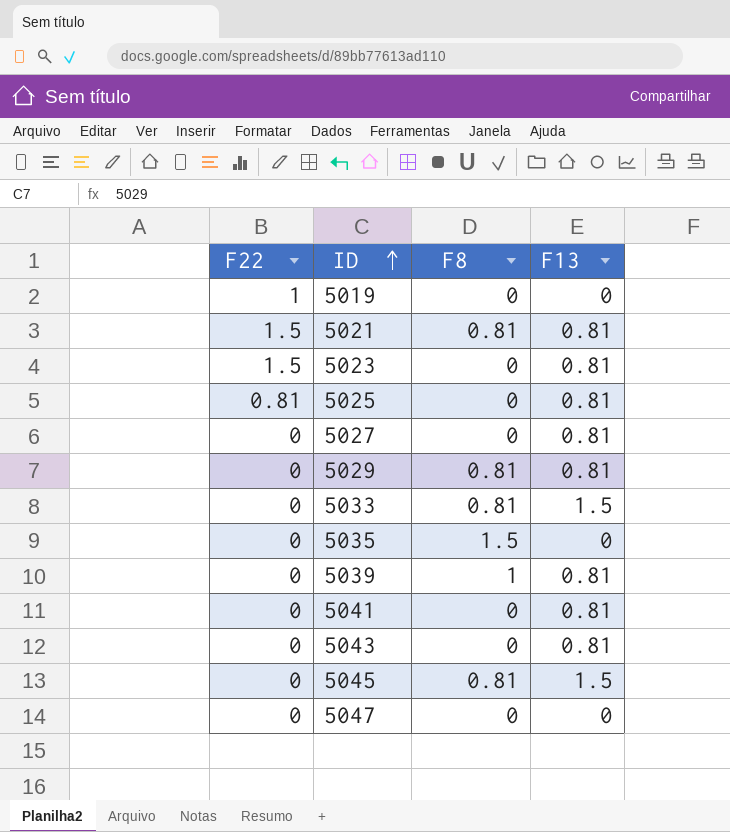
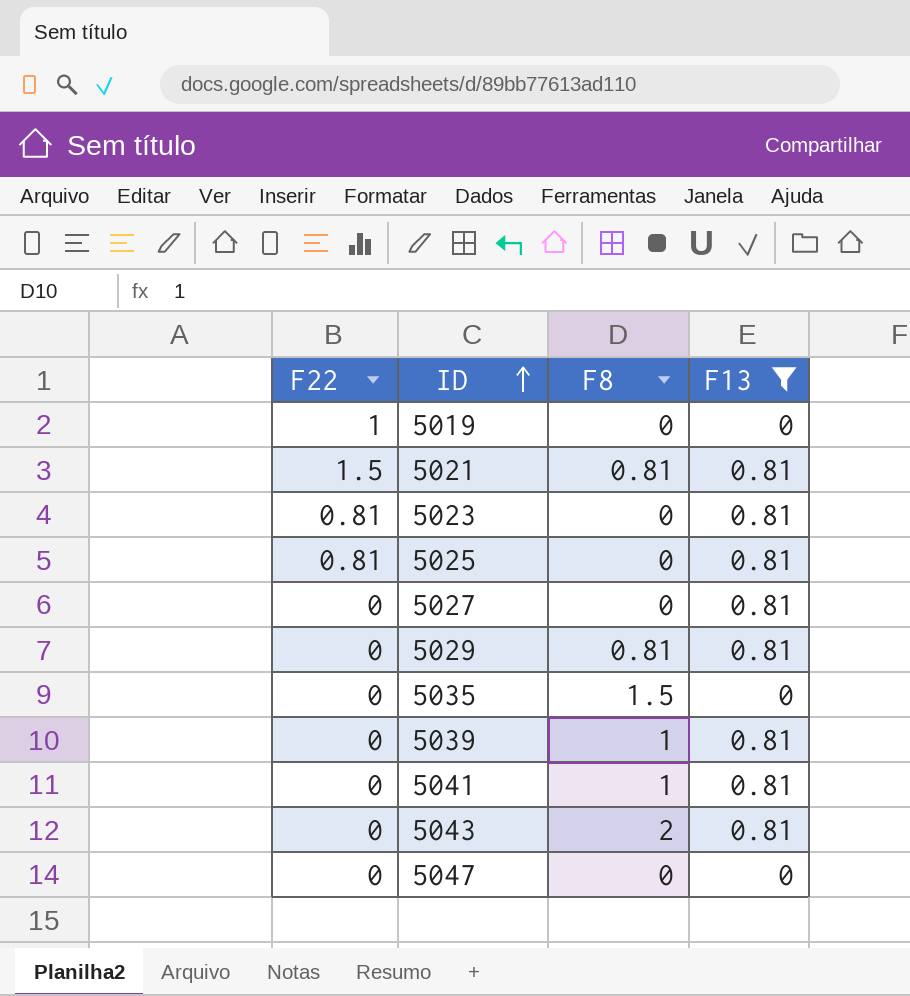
filter: none -> F13 != 1.5
5023 | F22: 1.5 -> 0.81
5041 | F8: 0 -> 1
5043 | F8: 0 -> 2

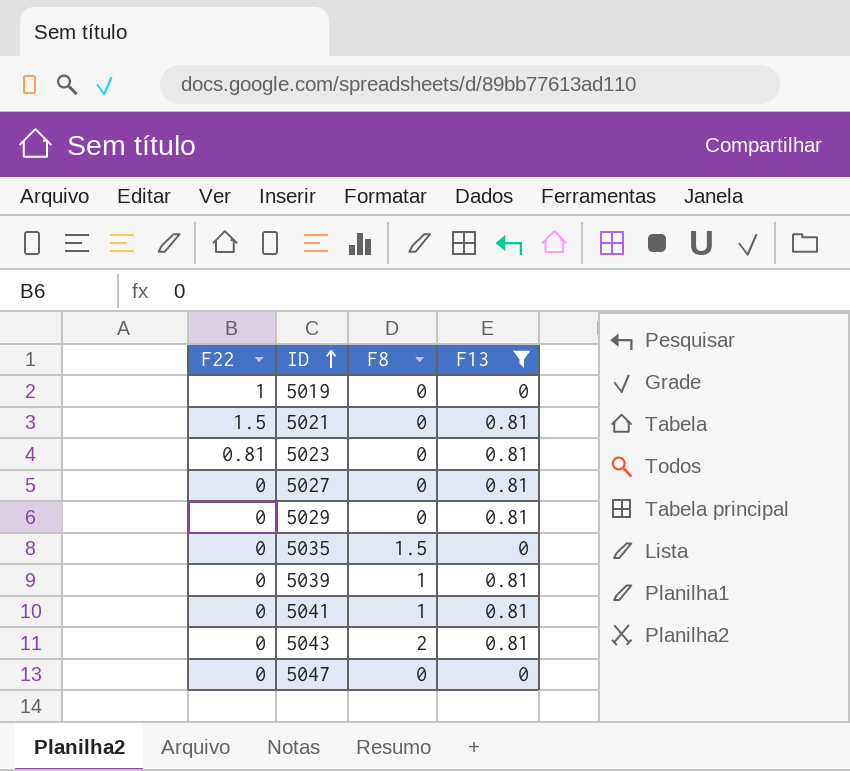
row 5025: 0.81 | 0 | 0.81 -> none
5021 | F8: 0.81 -> 0
5029 | F8: 0.81 -> 0

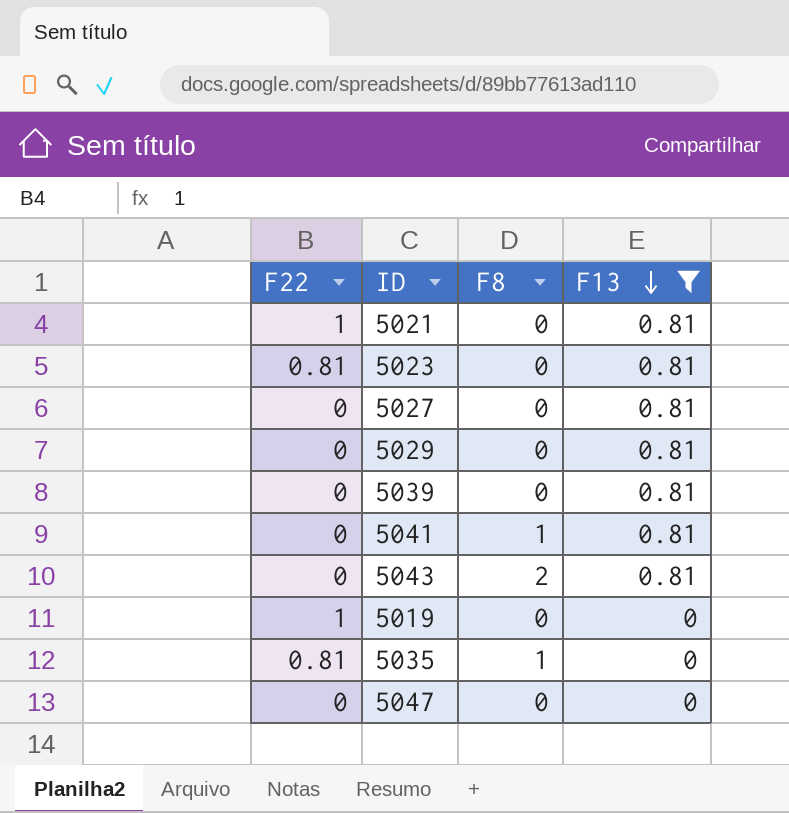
row order: ID ascending -> F13 descending
5021 | F22: 1.5 -> 1
5039 | F8: 1 -> 0
5035 | F22: 0 -> 0.81
5035 | F8: 1.5 -> 1

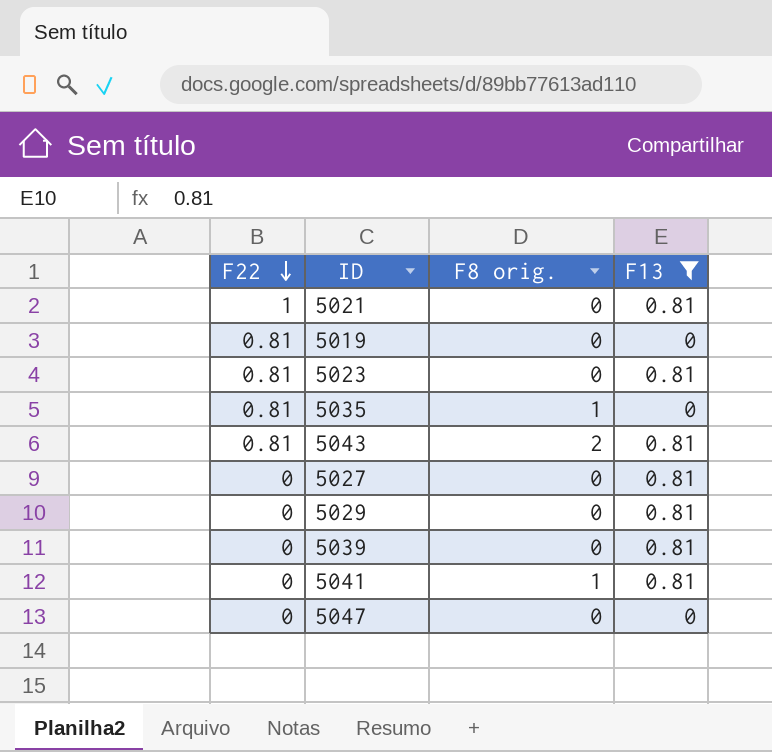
row order: F13 descending -> F22 descending
column name: F8 -> F8 orig.
5019 | F22: 1 -> 0.81
5043 | F22: 0 -> 0.81

